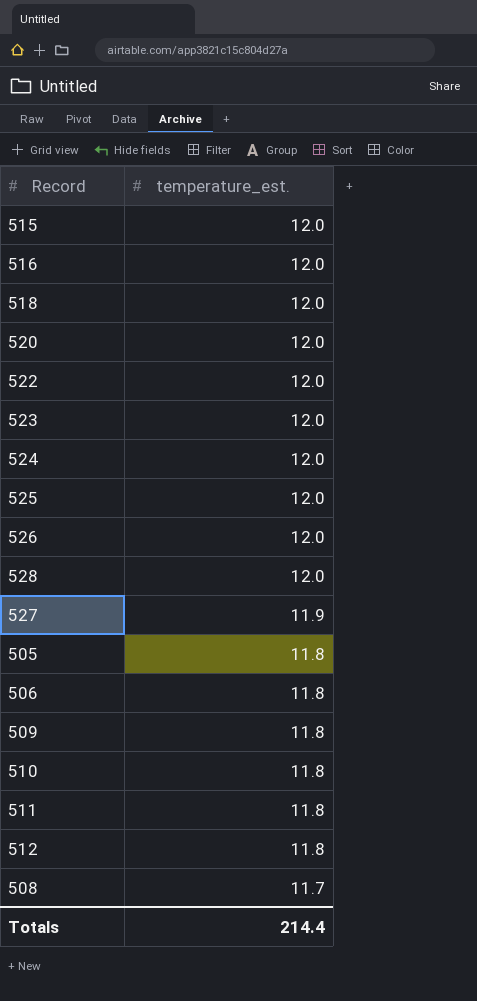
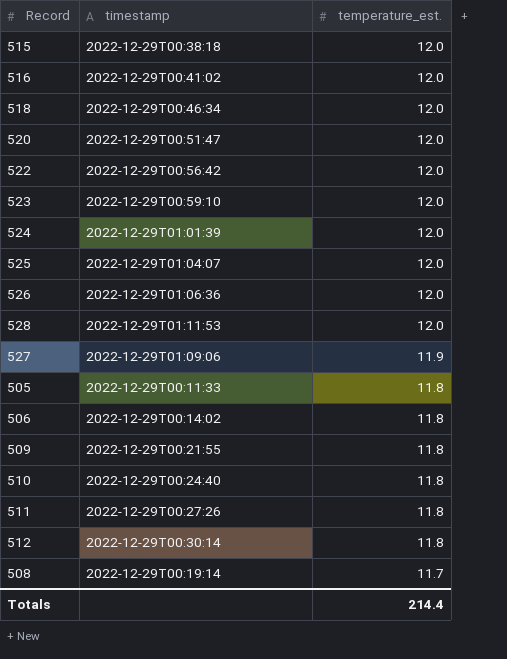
column timestamp | position: none -> 2

